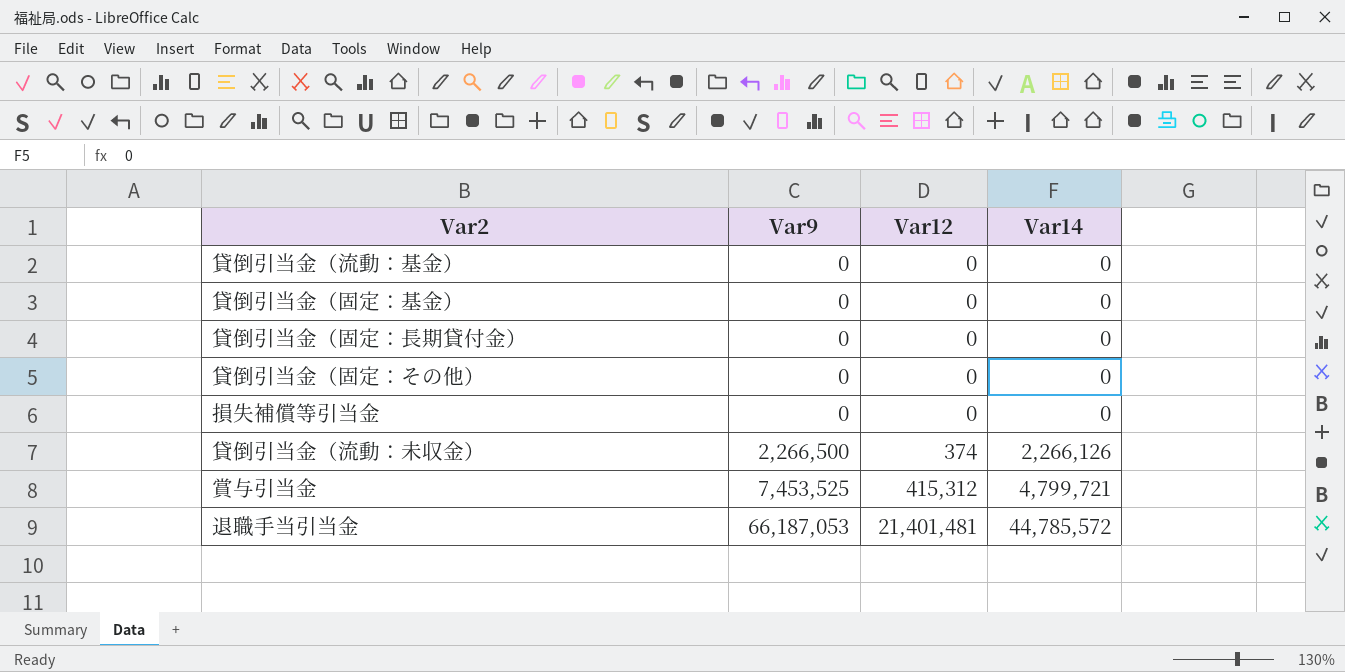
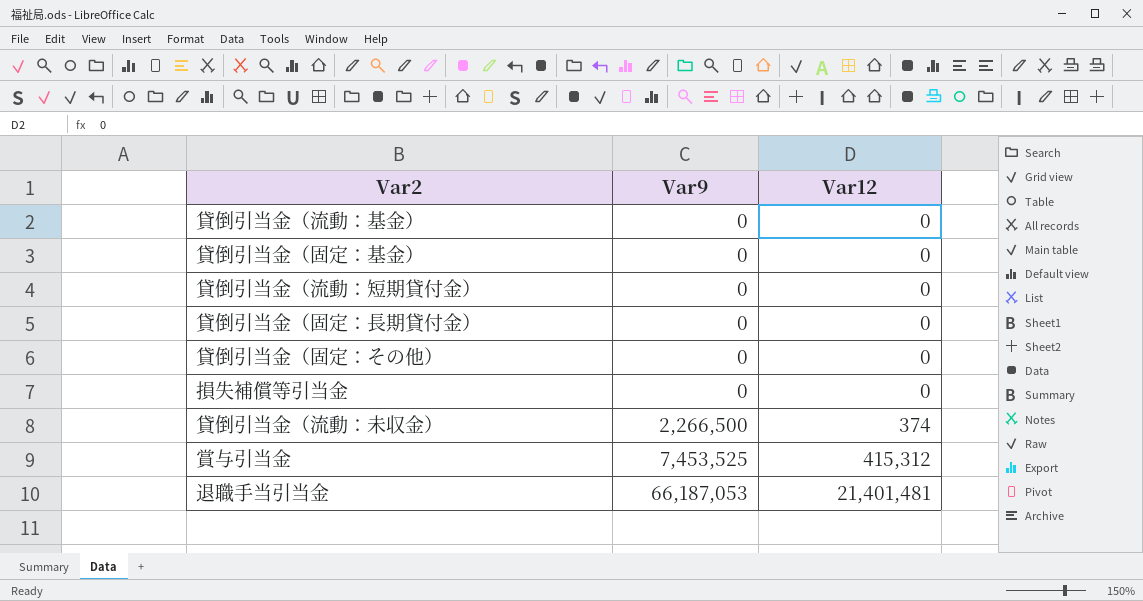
column Var14 | position: 4 -> none
row 貸倒引当金（流動：短期貸付金）: none -> 0 | 0

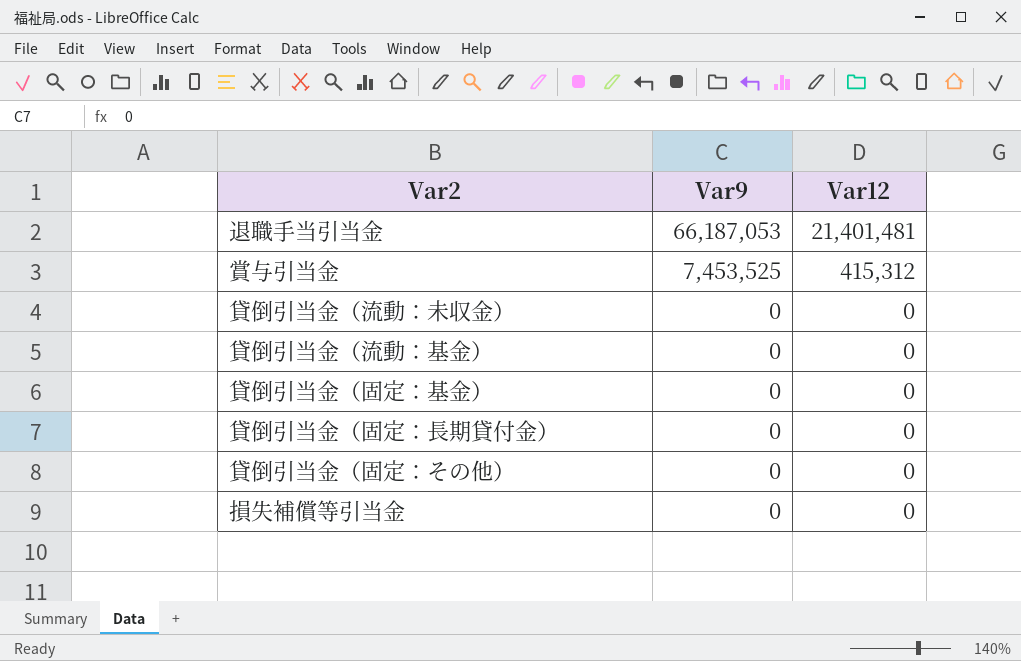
row order: Var9 ascending -> Var9 descending
row 貸倒引当金（流動：短期貸付金）: 0 | 0 -> none
貸倒引当金（流動：未収金） | Var9: 2,266,500 -> 0
貸倒引当金（流動：未収金） | Var12: 374 -> 0

